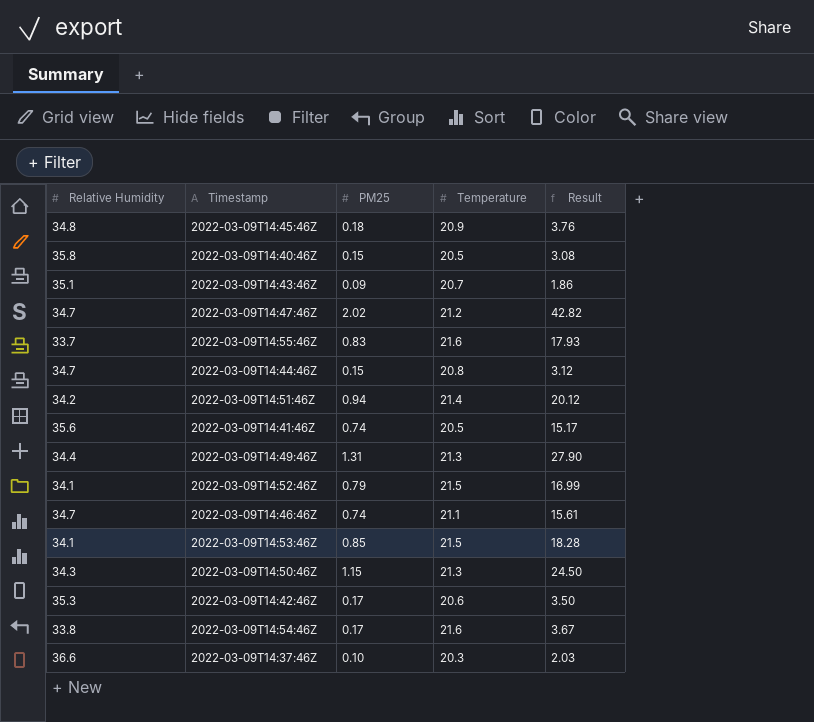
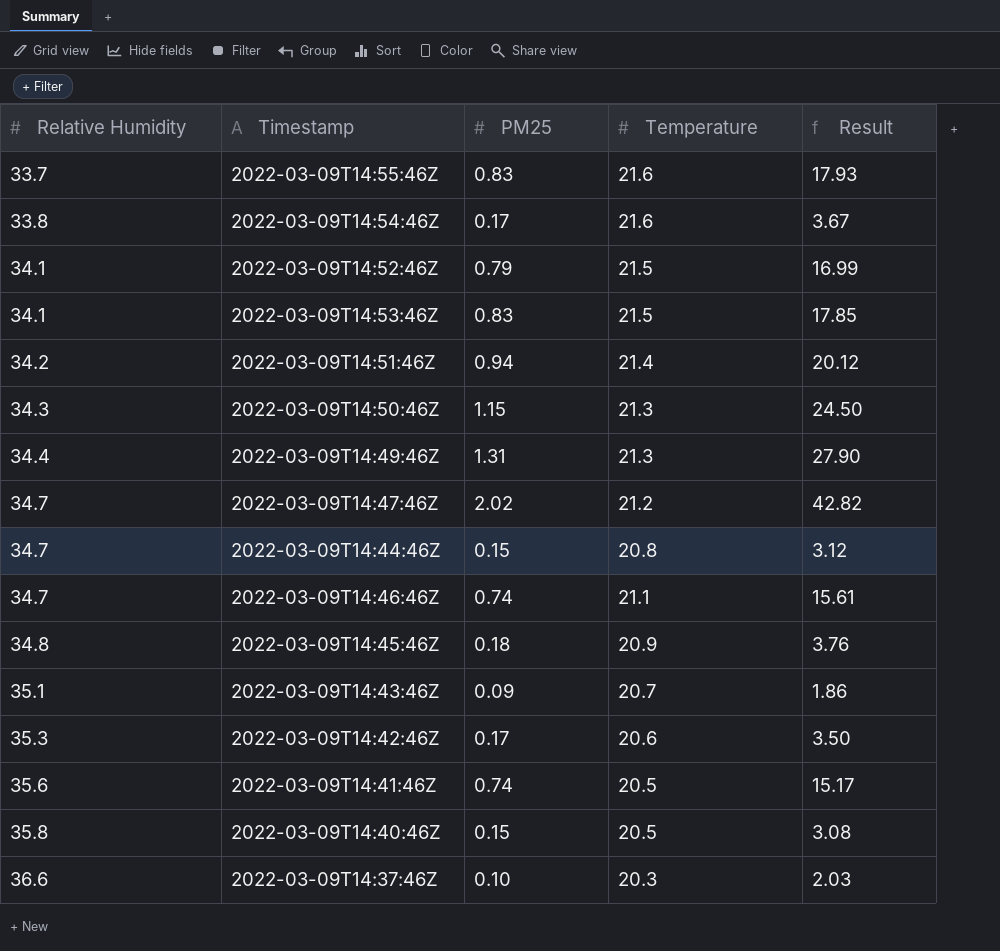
row order: none -> Relative Humidity ascending
2022-03-09T14:53:46Z | PM25: 0.85 -> 0.83
2022-03-09T14:53:46Z | Result: 18.28 -> 17.85

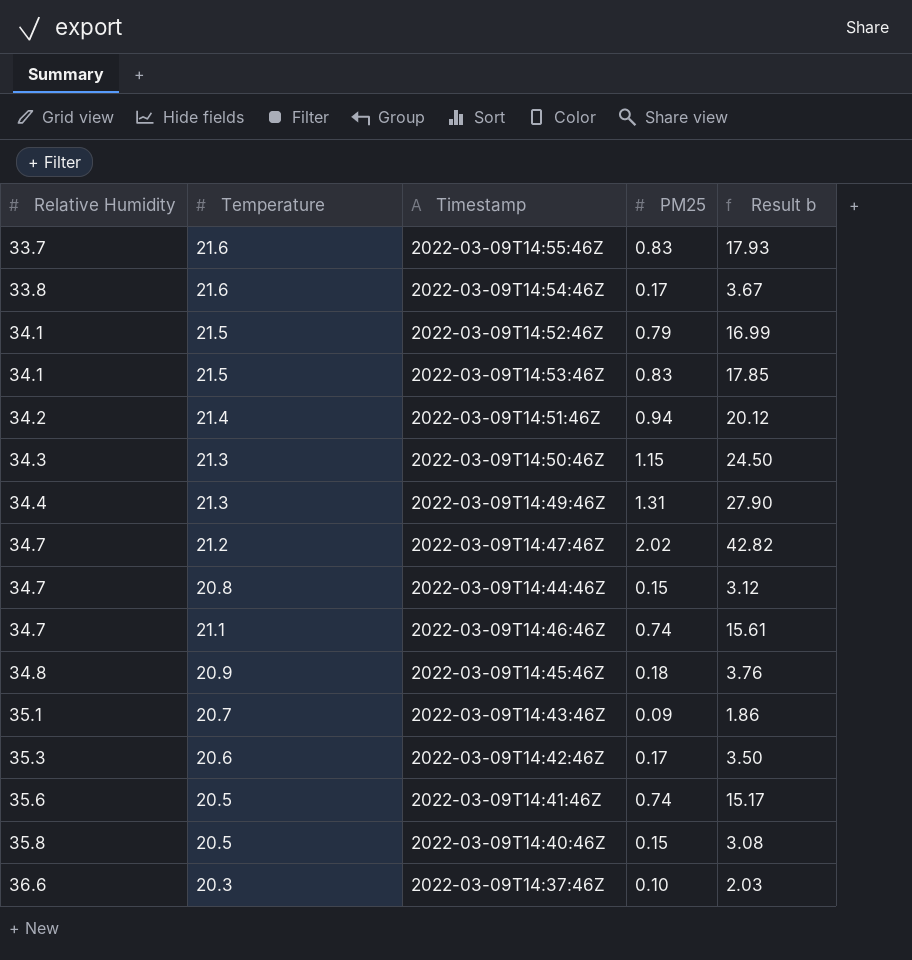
column Temperature | position: 4 -> 2
column name: Result -> Result b

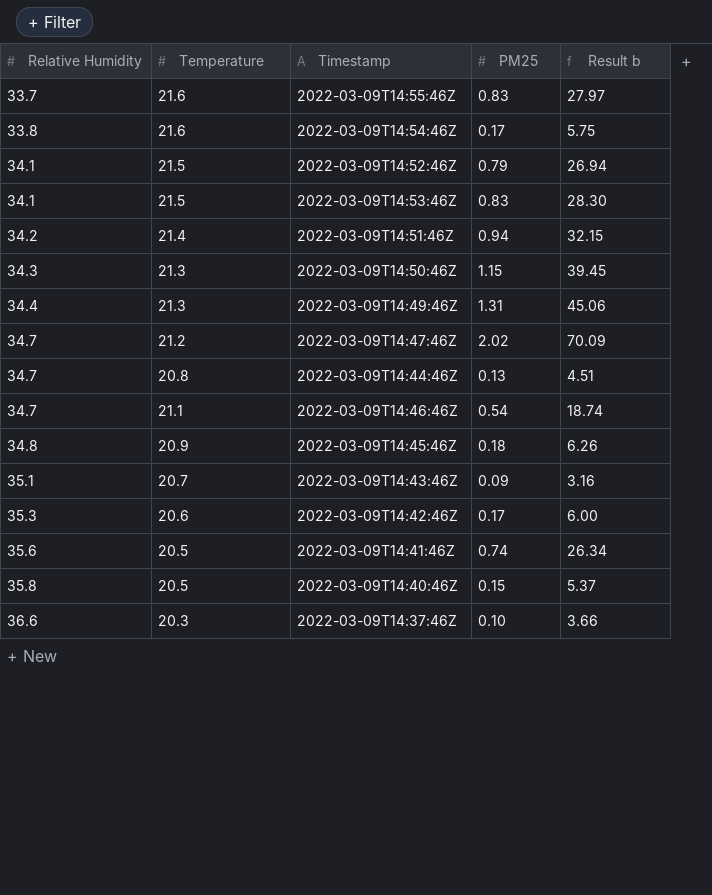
column Result b | formula: [Temperature] * [PM25] -> [Relative Humidity] * [PM25]
2022-03-09T14:44:46Z | PM25: 0.15 -> 0.13
2022-03-09T14:46:46Z | PM25: 0.74 -> 0.54

